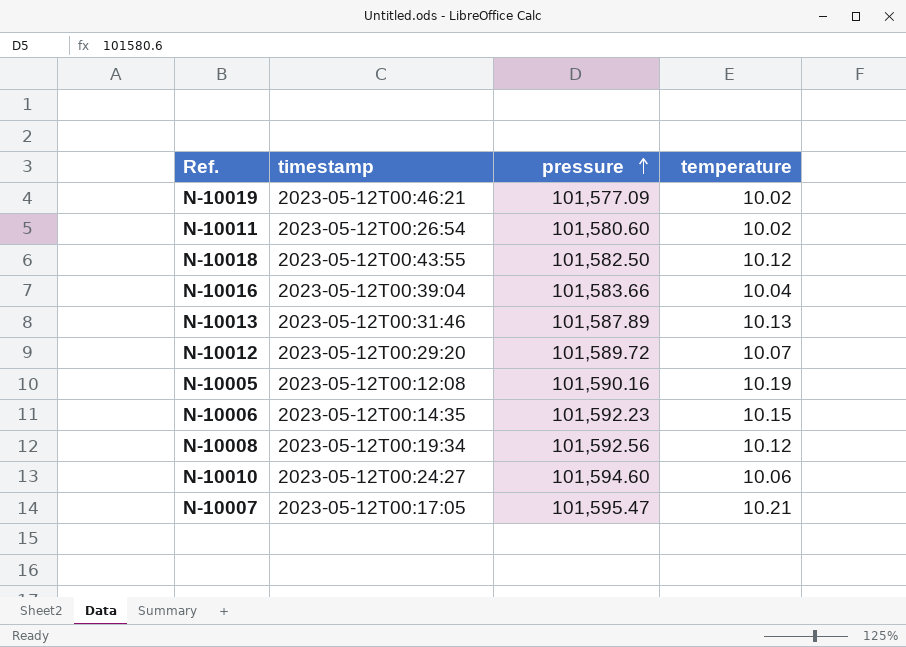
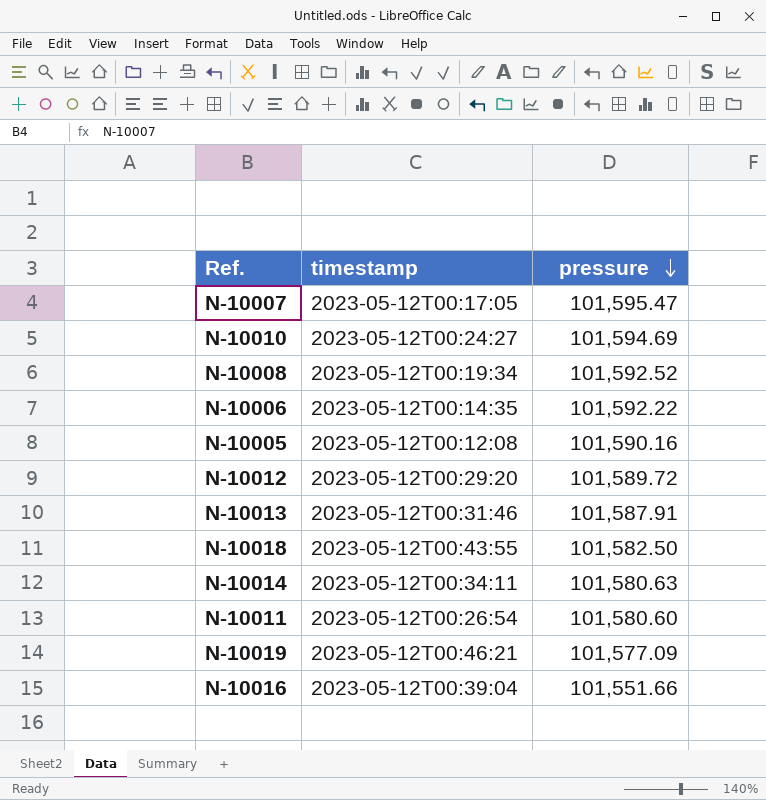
row order: pressure ascending -> pressure descending
column temperature | position: 4 -> none
N-10010 | pressure: 101,594.60 -> 101,594.69
N-10008 | pressure: 101,592.56 -> 101,592.52
N-10006 | pressure: 101,592.23 -> 101,592.22
N-10013 | pressure: 101,587.89 -> 101,587.91
row N-10014: none -> 2023-05-12T00:34:11 | 101,580.63
N-10016 | pressure: 101,583.66 -> 101,551.66

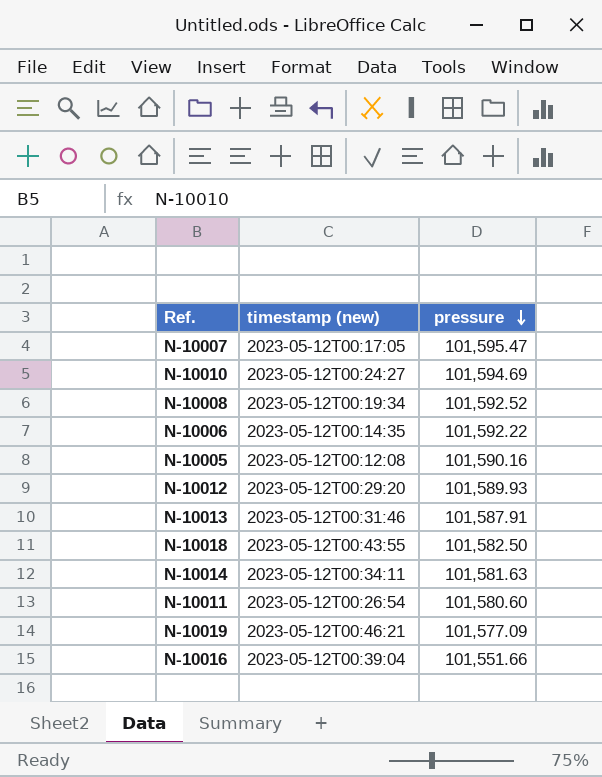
column name: timestamp -> timestamp (new)
N-10012 | pressure: 101,589.72 -> 101,589.93
N-10014 | pressure: 101,580.63 -> 101,581.63

